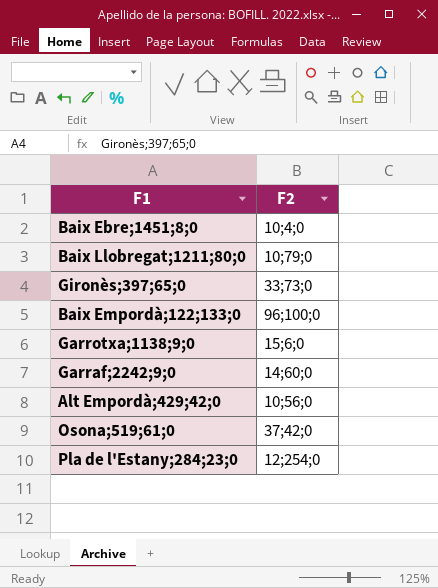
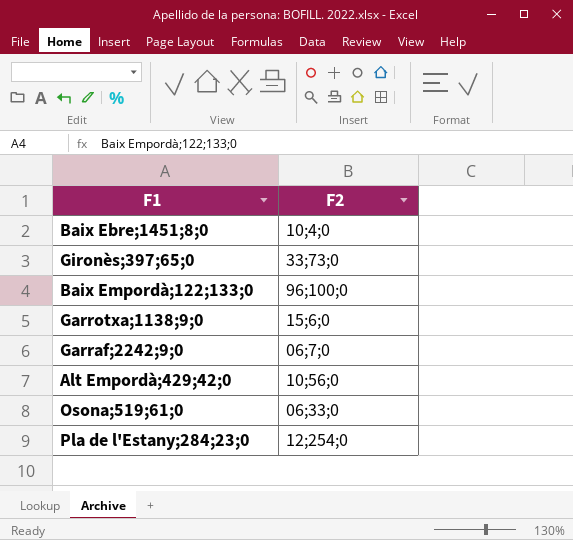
row Baix Llobregat;1211;80;0: 10;79;0 -> none
Garraf;2242;9;0 | F2: 14;60;0 -> 06;7;0
Osona;519;61;0 | F2: 37;42;0 -> 06;33;0

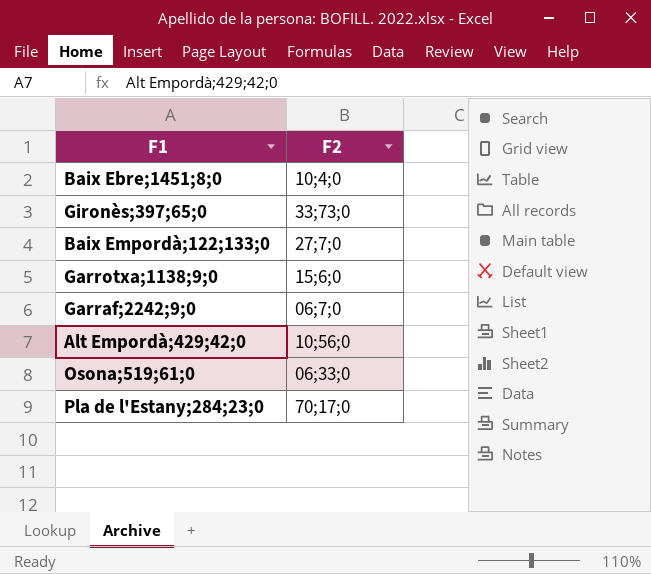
Baix Empordà;122;133;0 | F2: 96;100;0 -> 27;7;0
Pla de l'Estany;284;23;0 | F2: 12;254;0 -> 70;17;0

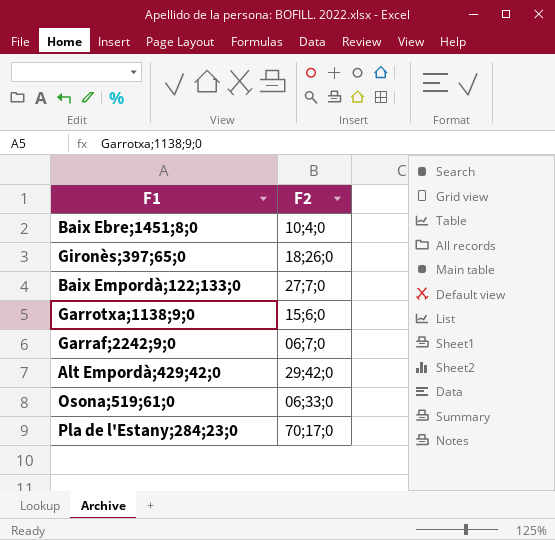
Gironès;397;65;0 | F2: 33;73;0 -> 18;26;0
Alt Empordà;429;42;0 | F2: 10;56;0 -> 29;42;0

